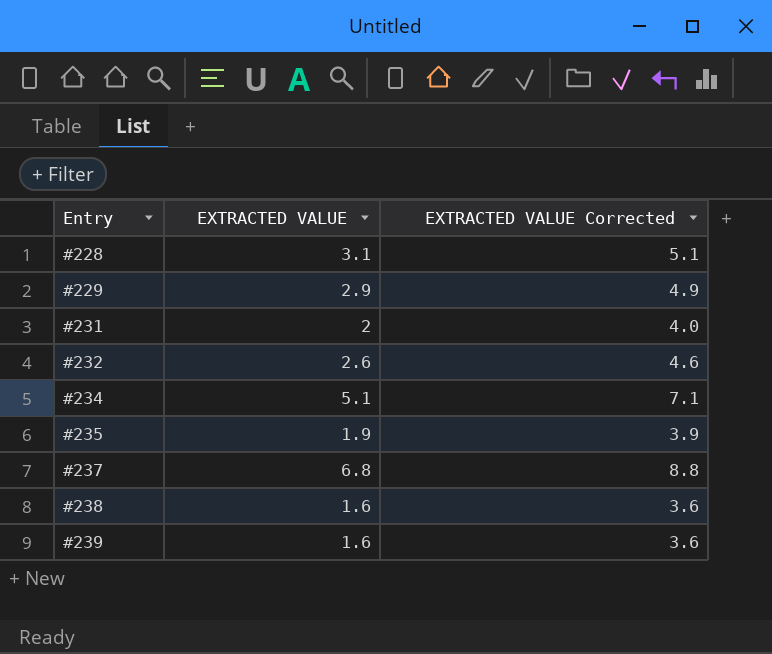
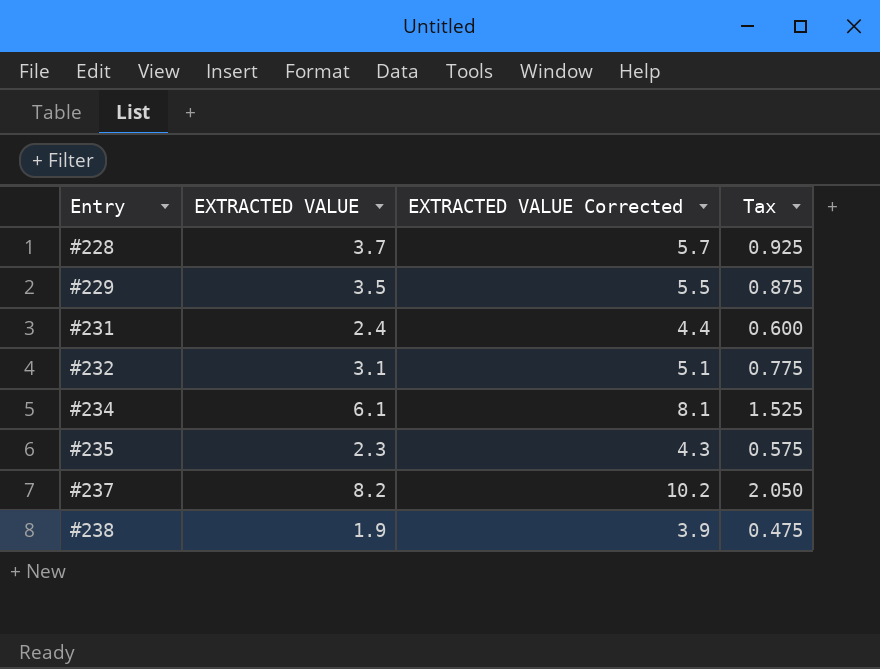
column Tax | formula: none -> [EXTRACTED VALUE] * 0.25
row #239: 1.6 | 3.6 -> none
#228 | EXTRACTED VALUE: 3.1 -> 3.7
#228 | EXTRACTED VALUE Corrected: 5.1 -> 5.7
#229 | EXTRACTED VALUE: 2.9 -> 3.5
#229 | EXTRACTED VALUE Corrected: 4.9 -> 5.5
#231 | EXTRACTED VALUE: 2 -> 2.4
#231 | EXTRACTED VALUE Corrected: 4.0 -> 4.4
#232 | EXTRACTED VALUE: 2.6 -> 3.1
#232 | EXTRACTED VALUE Corrected: 4.6 -> 5.1
#234 | EXTRACTED VALUE: 5.1 -> 6.1
#234 | EXTRACTED VALUE Corrected: 7.1 -> 8.1
#235 | EXTRACTED VALUE: 1.9 -> 2.3
#235 | EXTRACTED VALUE Corrected: 3.9 -> 4.3
#237 | EXTRACTED VALUE: 6.8 -> 8.2
#237 | EXTRACTED VALUE Corrected: 8.8 -> 10.2
#238 | EXTRACTED VALUE: 1.6 -> 1.9
#238 | EXTRACTED VALUE Corrected: 3.6 -> 3.9

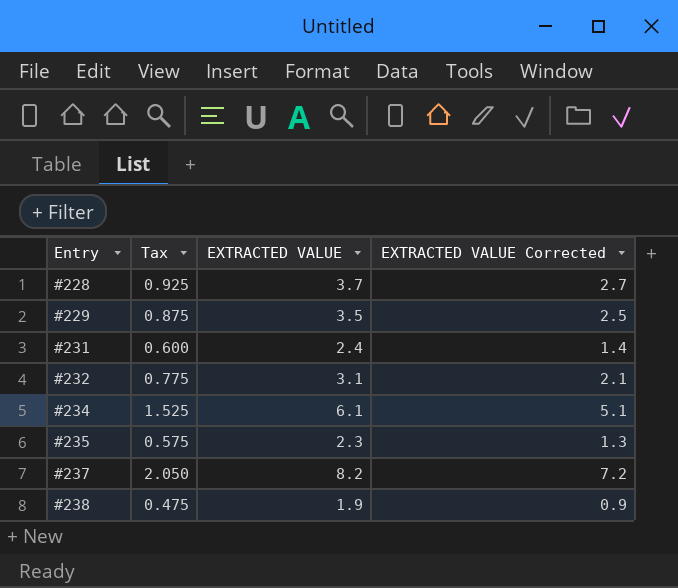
column Tax | position: 4 -> 2
column EXTRACTED VALUE Corrected | formula: [EXTRACTED VALUE] + 2 -> [EXTRACTED VALUE] - 1

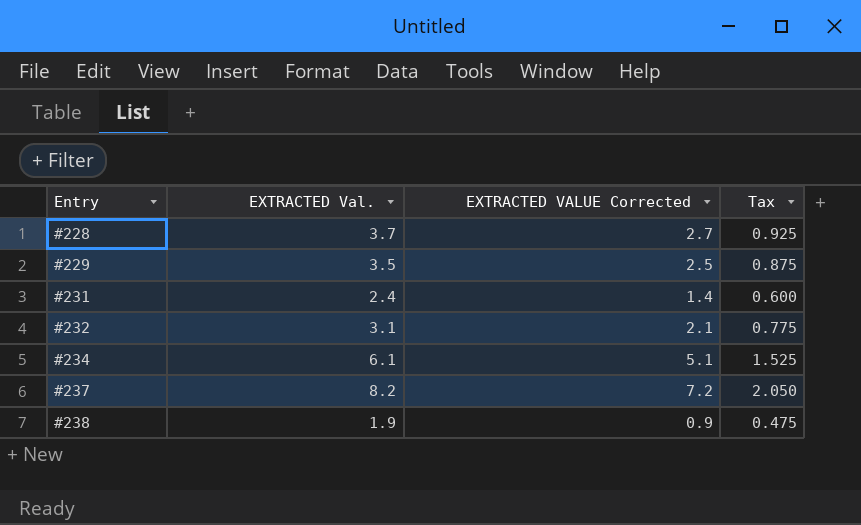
column name: EXTRACTED VALUE -> EXTRACTED Val.
column Tax | position: 2 -> 4
row #235: 0.575 | 2.3 | 1.3 -> none

